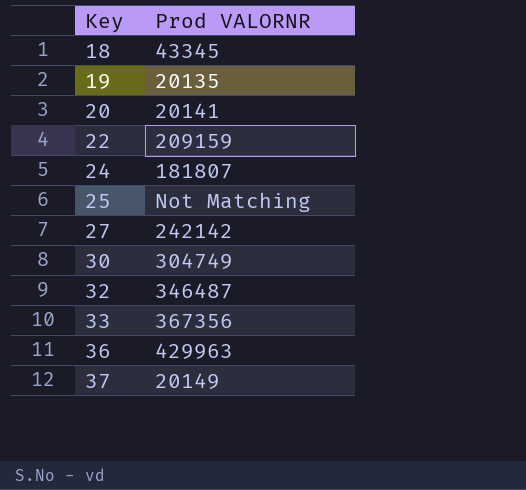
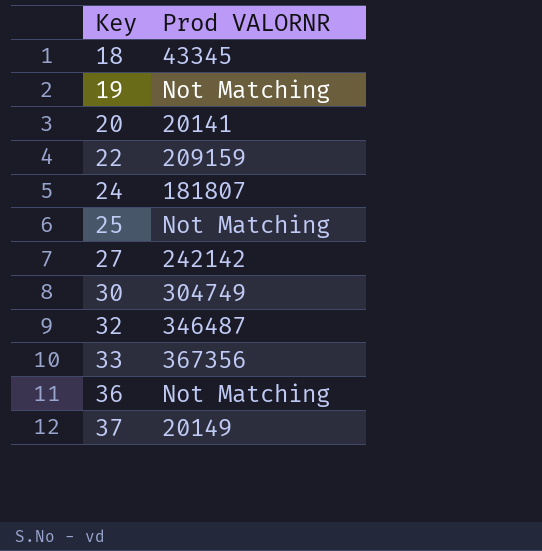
19 | Prod VALORNR: 20135 -> Not Matching
36 | Prod VALORNR: 429963 -> Not Matching

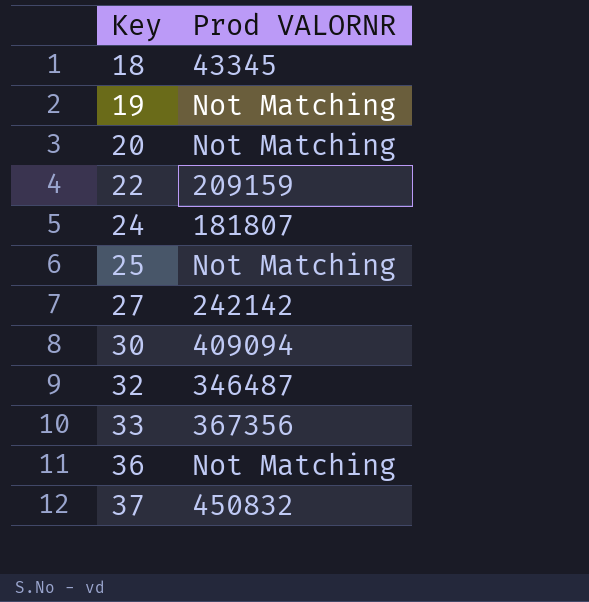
20 | Prod VALORNR: 20141 -> Not Matching
30 | Prod VALORNR: 304749 -> 409094
37 | Prod VALORNR: 20149 -> 450832

